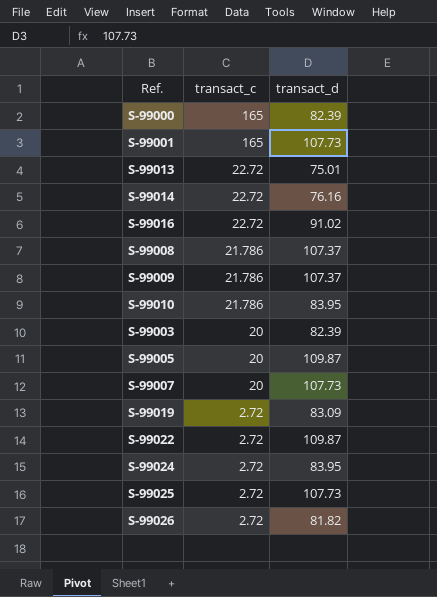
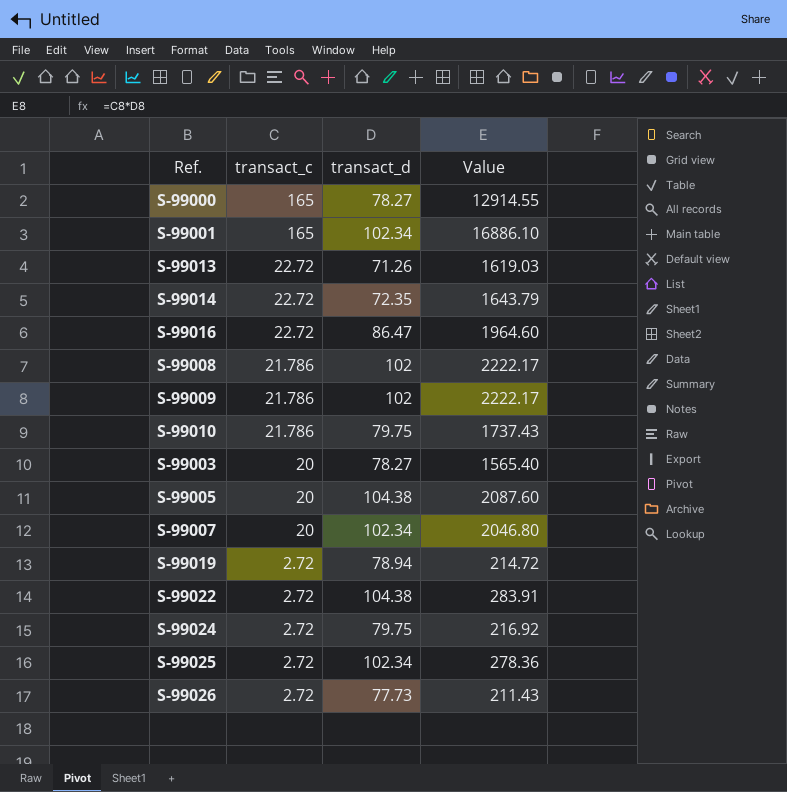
column Value | formula: none -> [transact_c] * [transact_d]
S-99000 | transact_d: 82.39 -> 78.27
S-99001 | transact_d: 107.73 -> 102.34
S-99013 | transact_d: 75.01 -> 71.26
S-99014 | transact_d: 76.16 -> 72.35
S-99016 | transact_d: 91.02 -> 86.47
S-99008 | transact_d: 107.37 -> 102
S-99009 | transact_d: 107.37 -> 102
S-99010 | transact_d: 83.95 -> 79.75
S-99003 | transact_d: 82.39 -> 78.27
S-99005 | transact_d: 109.87 -> 104.38
S-99007 | transact_d: 107.73 -> 102.34
S-99019 | transact_d: 83.09 -> 78.94
S-99022 | transact_d: 109.87 -> 104.38
S-99024 | transact_d: 83.95 -> 79.75
S-99025 | transact_d: 107.73 -> 102.34
S-99026 | transact_d: 81.82 -> 77.73

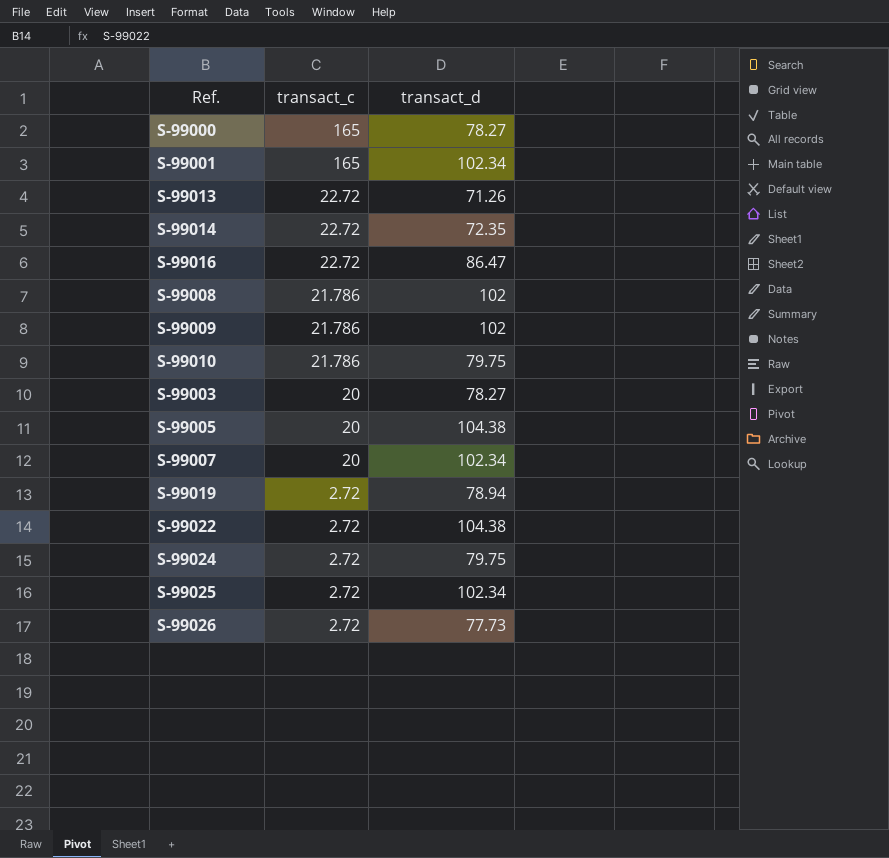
column Value | formula: [transact_c] * [transact_d] -> none

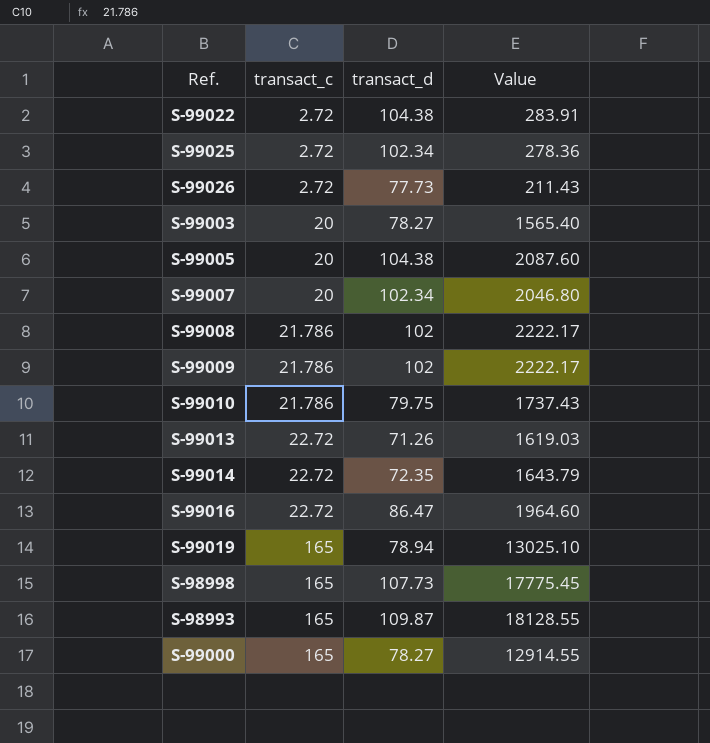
row order: transact_c descending -> transact_c ascending
column Value | formula: none -> [transact_c] * [transact_d]
row S-99001: 165 | 102.34 -> none
row S-99024: 2.72 | 79.75 -> none
S-99019 | transact_c: 2.72 -> 165
row S-98998: none -> 165 | 107.73 | 17775.45
row S-98993: none -> 165 | 109.87 | 18128.55

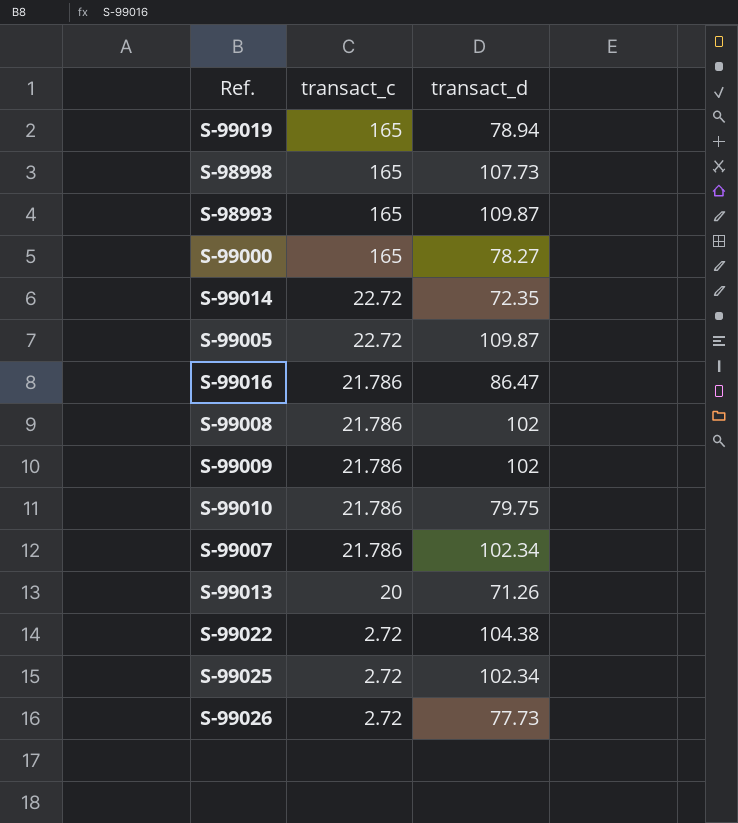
row order: transact_c ascending -> transact_c descending
column Value | formula: [transact_c] * [transact_d] -> none
row S-99003: 20 | 78.27 | 1565.40 -> none
S-99005 | transact_c: 20 -> 22.72
S-99005 | transact_d: 104.38 -> 109.87
S-99016 | transact_c: 22.72 -> 21.786
S-99007 | transact_c: 20 -> 21.786
S-99013 | transact_c: 22.72 -> 20

